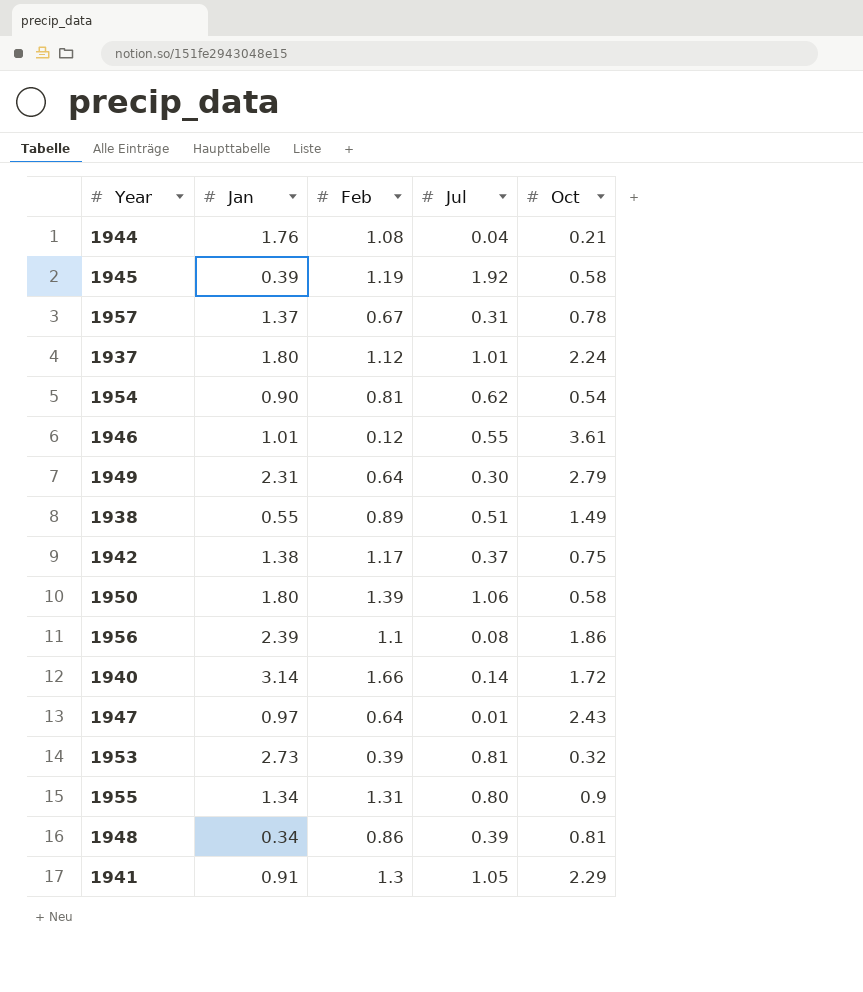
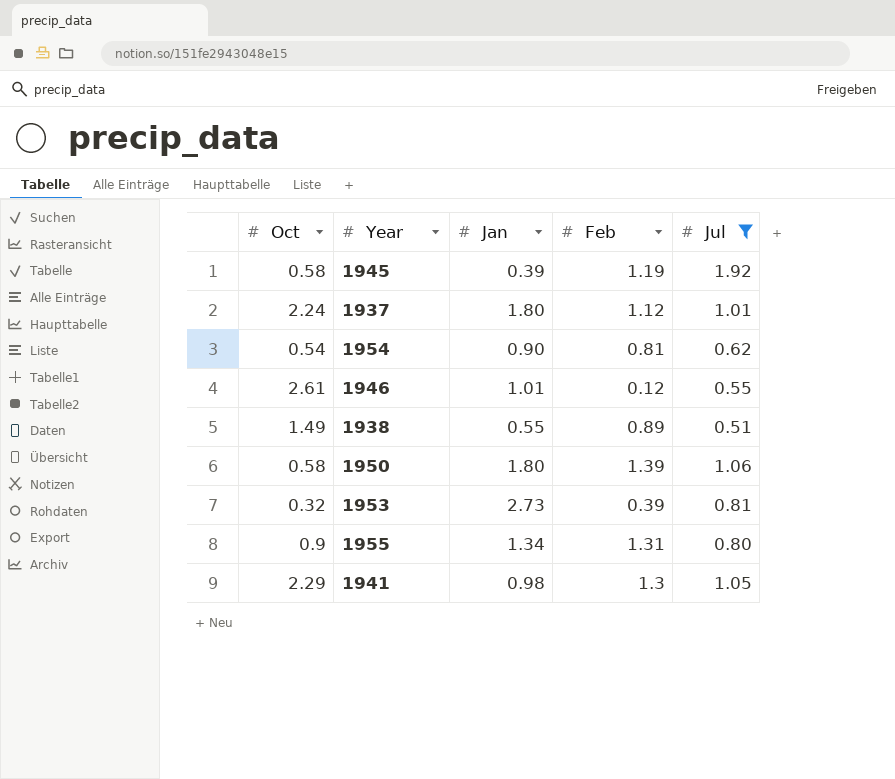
filter: none -> Jul >= 0.51
column Oct | position: 5 -> 1
1946 | Oct: 3.61 -> 2.61
1941 | Jan: 0.91 -> 0.98

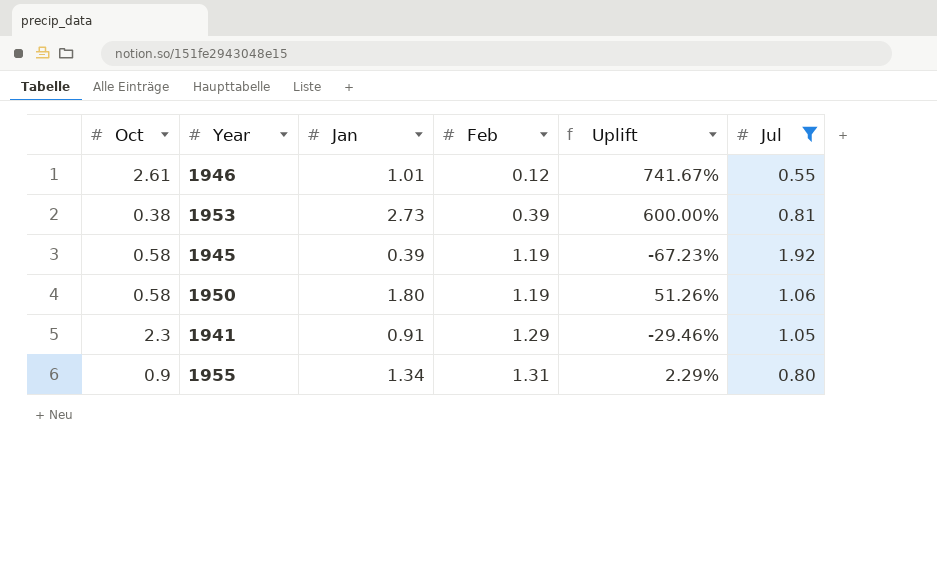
row order: none -> Feb ascending
column Uplift | formula: none -> ([Jan] - [Feb]) / [Feb]
row 1937: 2.24 | 1.80 | 1.12 | 1.01 -> none
row 1954: 0.54 | 0.90 | 0.81 | 0.62 -> none
row 1938: 1.49 | 0.55 | 0.89 | 0.51 -> none
1953 | Oct: 0.32 -> 0.38
1950 | Feb: 1.39 -> 1.19
1941 | Oct: 2.29 -> 2.3
1941 | Jan: 0.98 -> 0.91
1941 | Feb: 1.3 -> 1.29

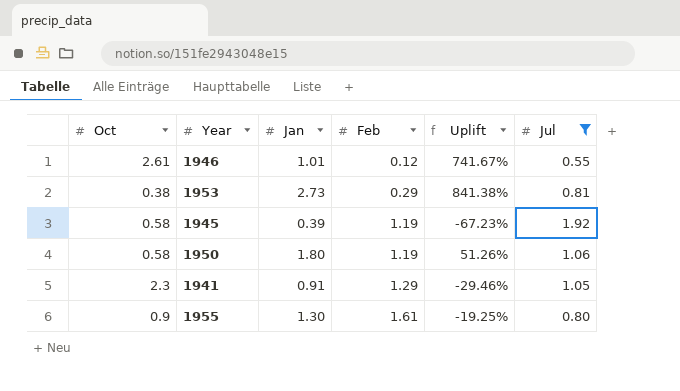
1953 | Feb: 0.39 -> 0.29
1953 | Uplift: 600.00% -> 841.38%
1955 | Jan: 1.34 -> 1.30
1955 | Feb: 1.31 -> 1.61
1955 | Uplift: 2.29% -> -19.25%

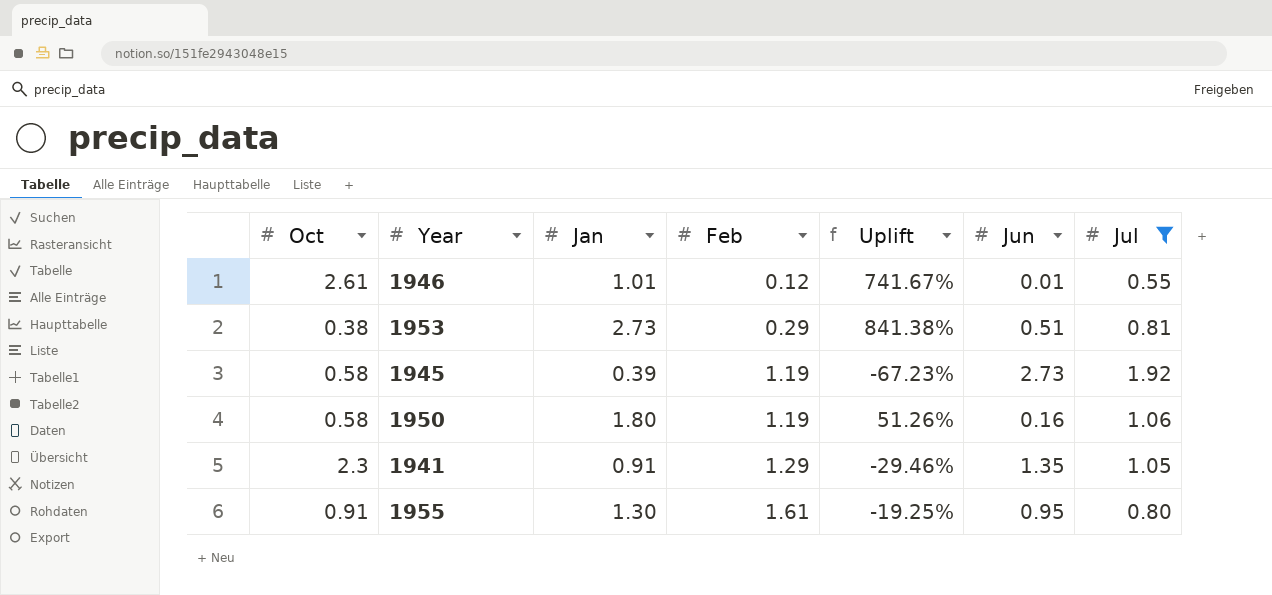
column Jun | position: none -> 6
1955 | Oct: 0.9 -> 0.91

